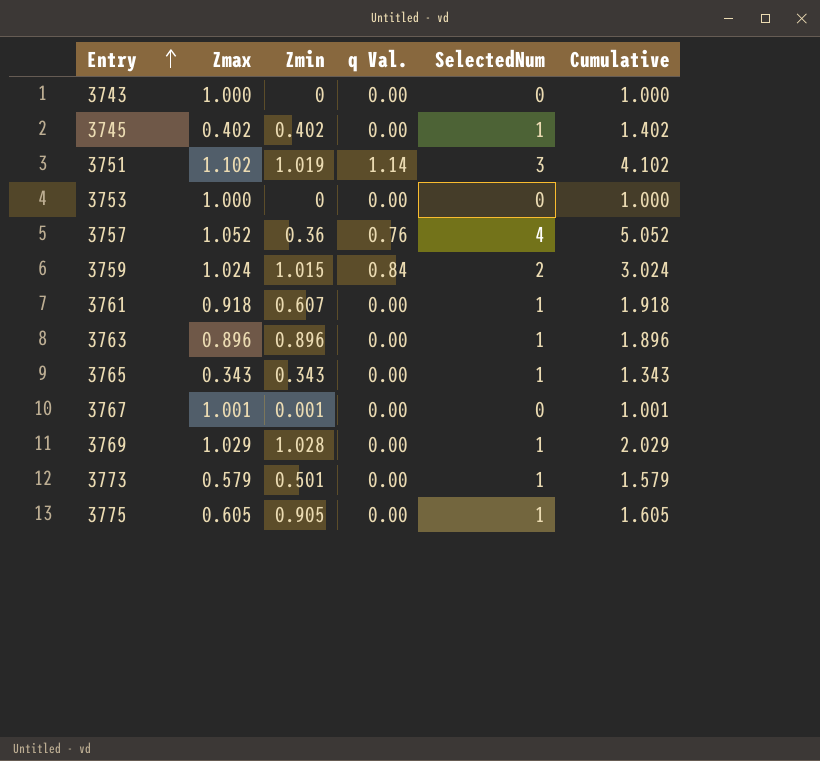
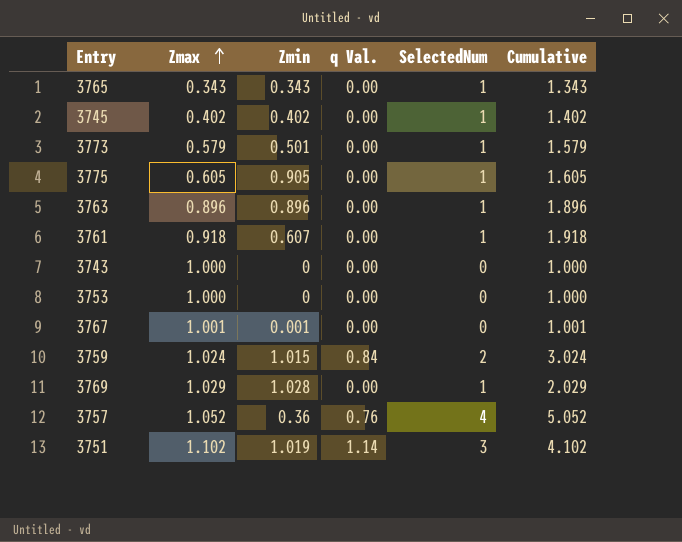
row order: Entry ascending -> Zmax ascending

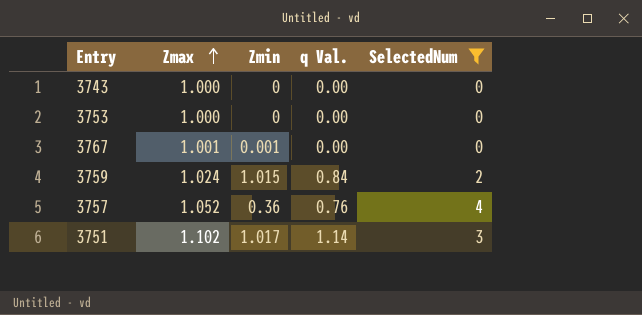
filter: none -> SelectedNum != 1
column Cumulative | formula: [Zmax] + [SelectedNum] -> none
3751 | Zmin: 1.019 -> 1.017

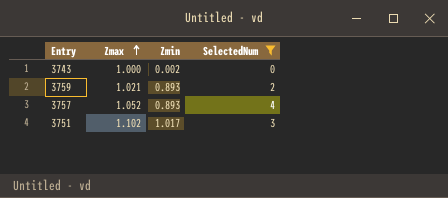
column q Val. | position: 4 -> none
row 3753: 1.000 | 0 | 0.00 | 0 -> none
row 3767: 1.001 | 0.001 | 0.00 | 0 -> none
3743 | Zmin: 0 -> 0.002
3759 | Zmax: 1.024 -> 1.021
3759 | Zmin: 1.015 -> 0.893
3757 | Zmin: 0.36 -> 0.893

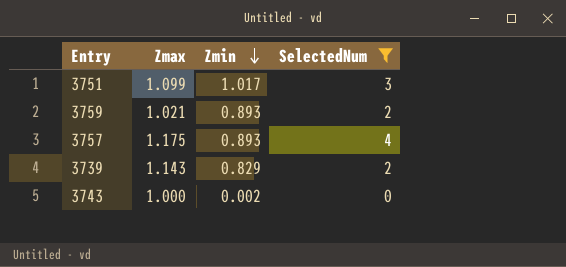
row order: Zmax ascending -> Zmin descending
3751 | Zmax: 1.102 -> 1.099
3757 | Zmax: 1.052 -> 1.175
row 3739: none -> 1.143 | 0.829 | 2

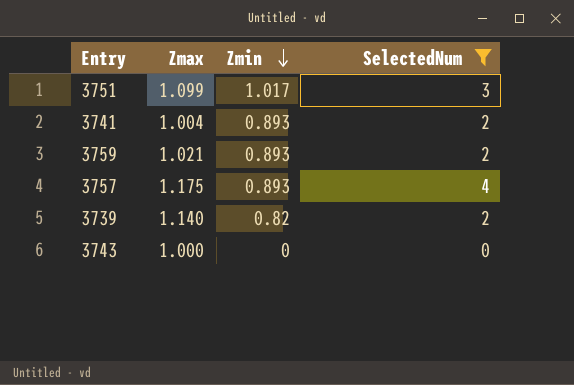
row 3741: none -> 1.004 | 0.893 | 2
3739 | Zmax: 1.143 -> 1.140
3739 | Zmin: 0.829 -> 0.82
3743 | Zmin: 0.002 -> 0

